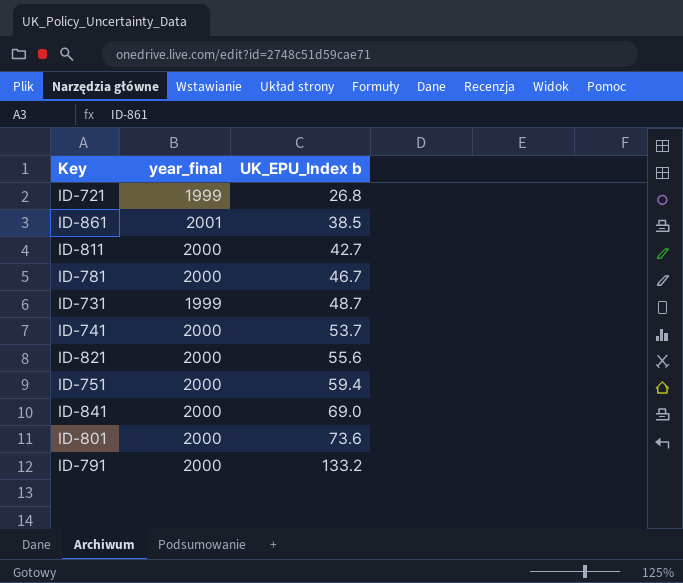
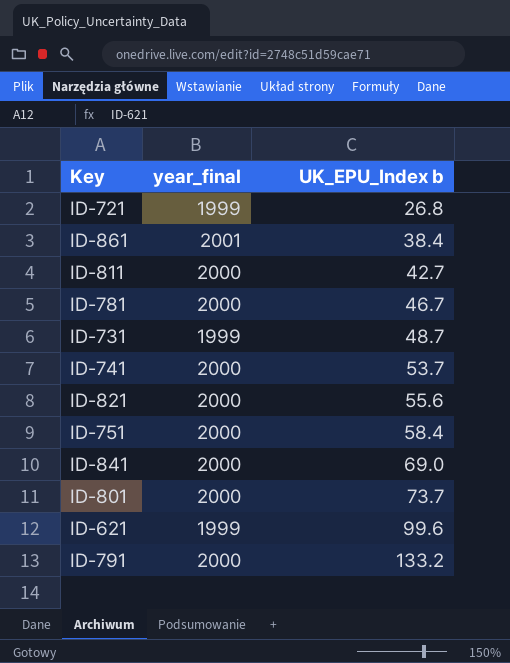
ID-861 | UK_EPU_Index b: 38.5 -> 38.4
ID-751 | UK_EPU_Index b: 59.4 -> 58.4
ID-801 | UK_EPU_Index b: 73.6 -> 73.7
row ID-621: none -> 1999 | 99.6

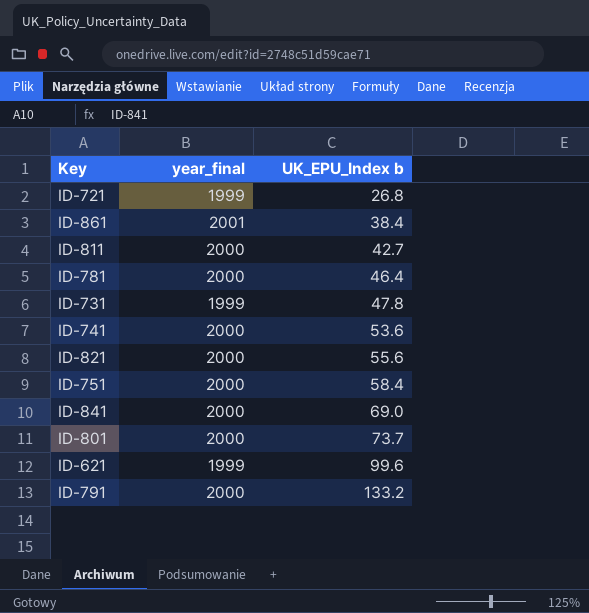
ID-781 | UK_EPU_Index b: 46.7 -> 46.4
ID-731 | UK_EPU_Index b: 48.7 -> 47.8
ID-741 | UK_EPU_Index b: 53.7 -> 53.6

